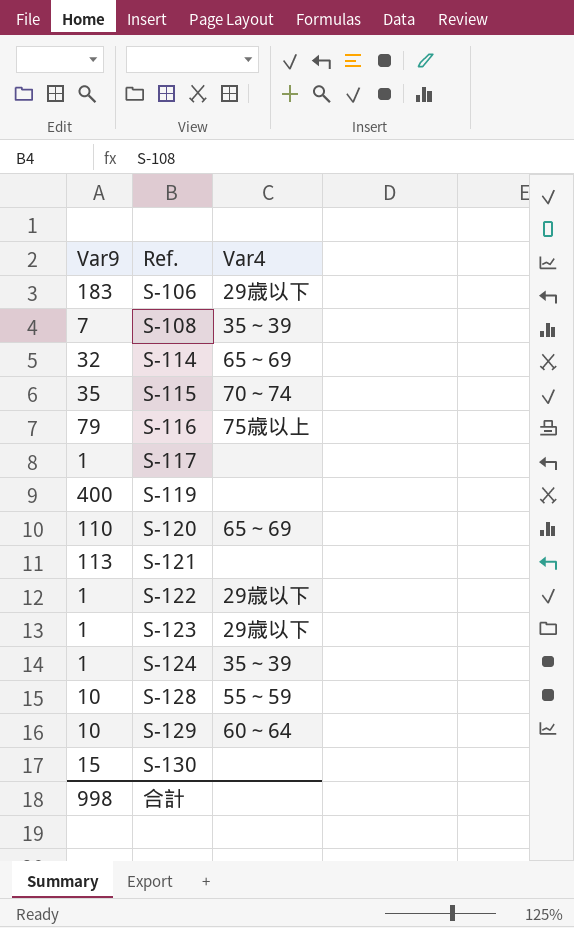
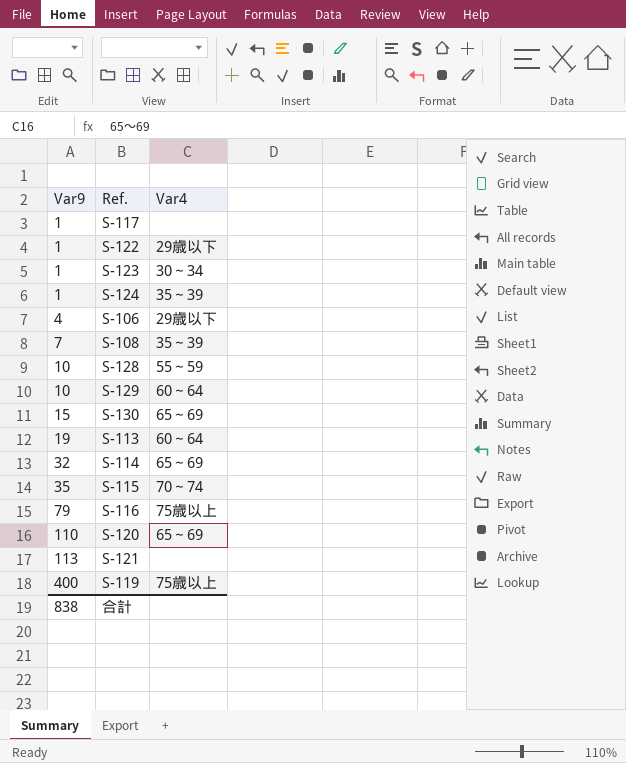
row order: Ref. ascending -> Var9 ascending
S-123 | Var4: 29歳以下 -> 30～34
S-106 | Var9: 183 -> 4
S-130 | Var4: none -> 65～69
row S-113: none -> 19 | 60～64
S-119 | Var4: none -> 75歳以上
合計 | Var9: 998 -> 838

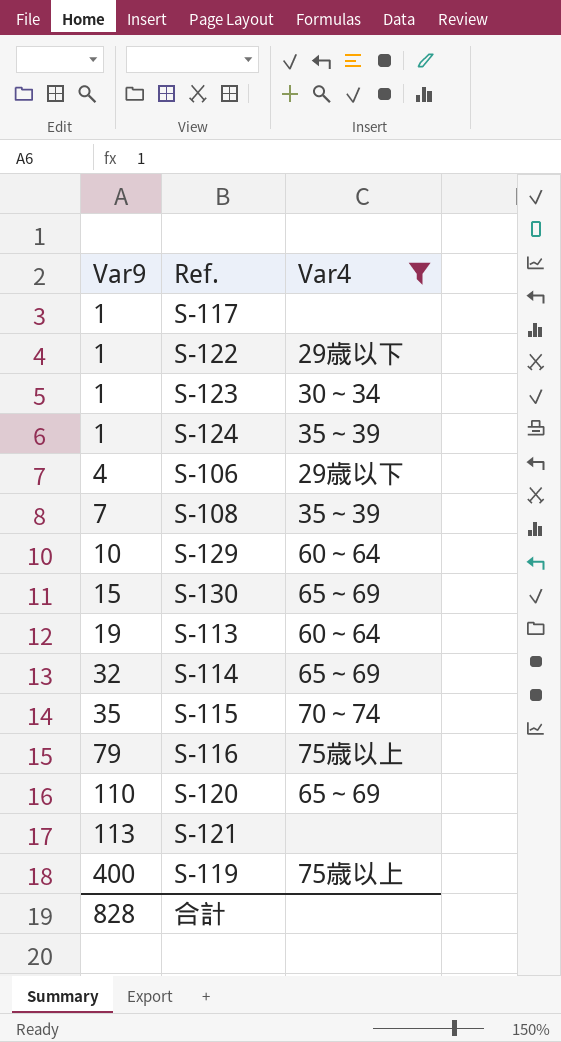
filter: none -> Var4 != 55～59
合計 | Var9: 838 -> 828

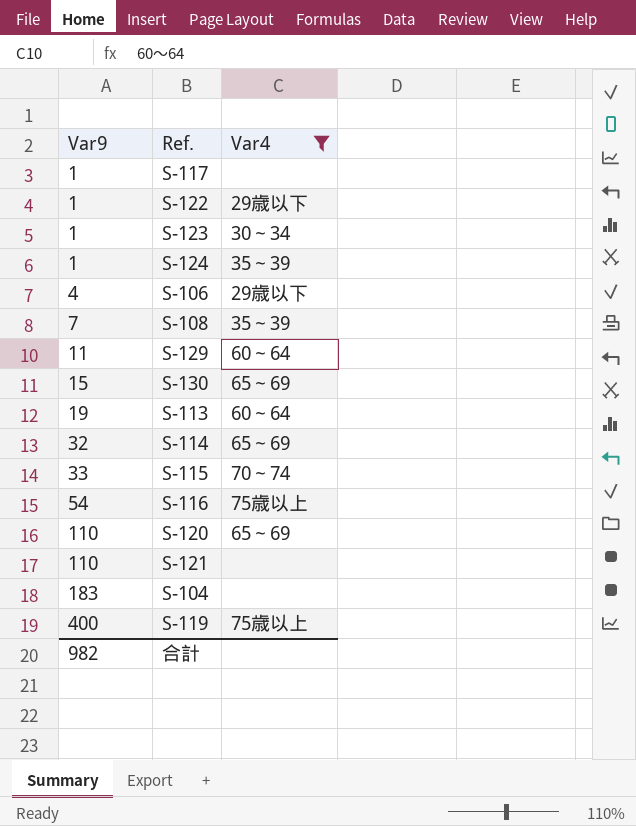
S-129 | Var9: 10 -> 11
S-115 | Var9: 35 -> 33
S-116 | Var9: 79 -> 54
S-121 | Var9: 113 -> 110
row S-104: none -> 183 | none
合計 | Var9: 828 -> 982

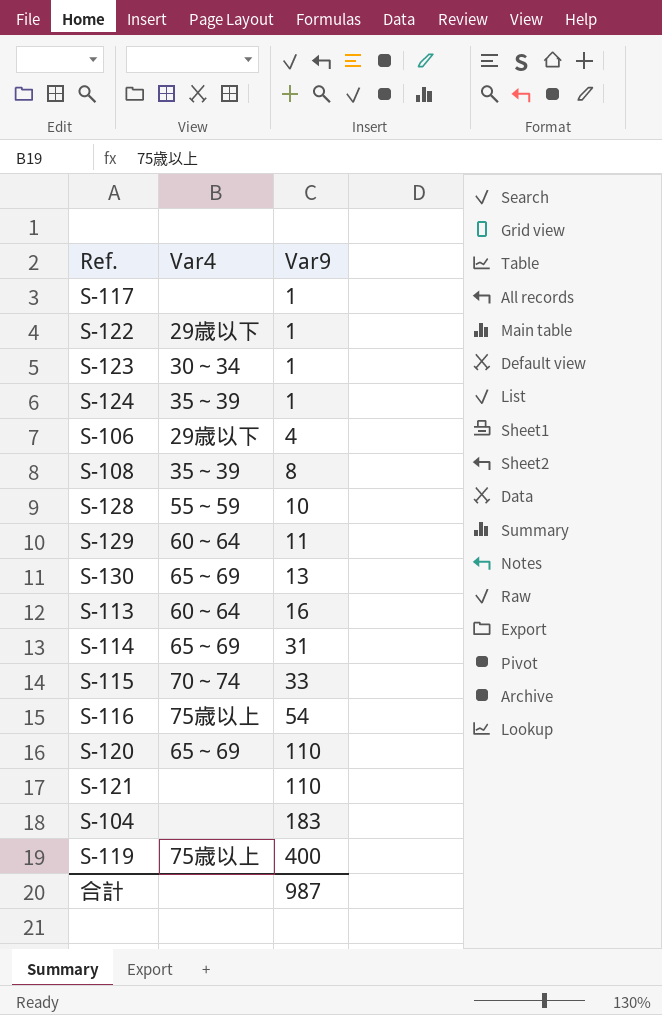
filter: Var4 != 55～59 -> none
column Var9 | position: 1 -> 3
S-108 | Var9: 7 -> 8
S-130 | Var9: 15 -> 13
S-113 | Var9: 19 -> 16
S-114 | Var9: 32 -> 31
合計 | Var9: 982 -> 987

